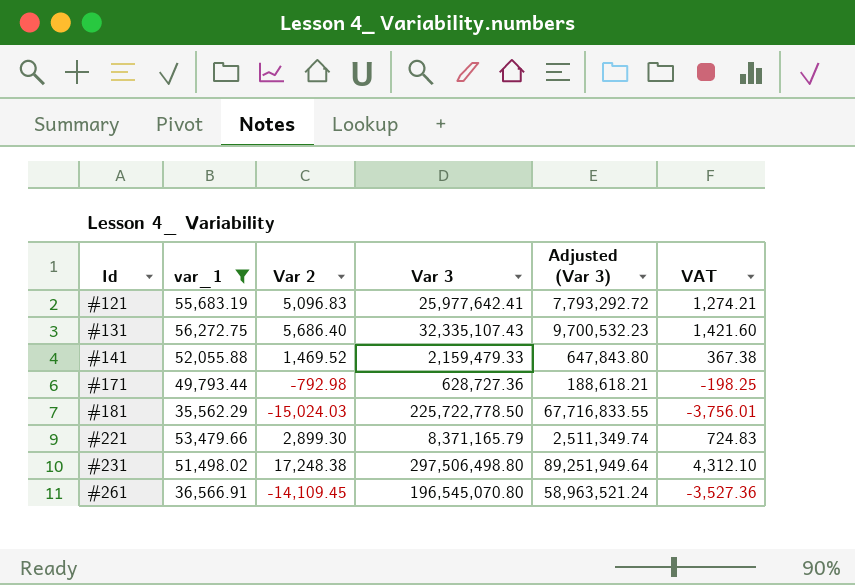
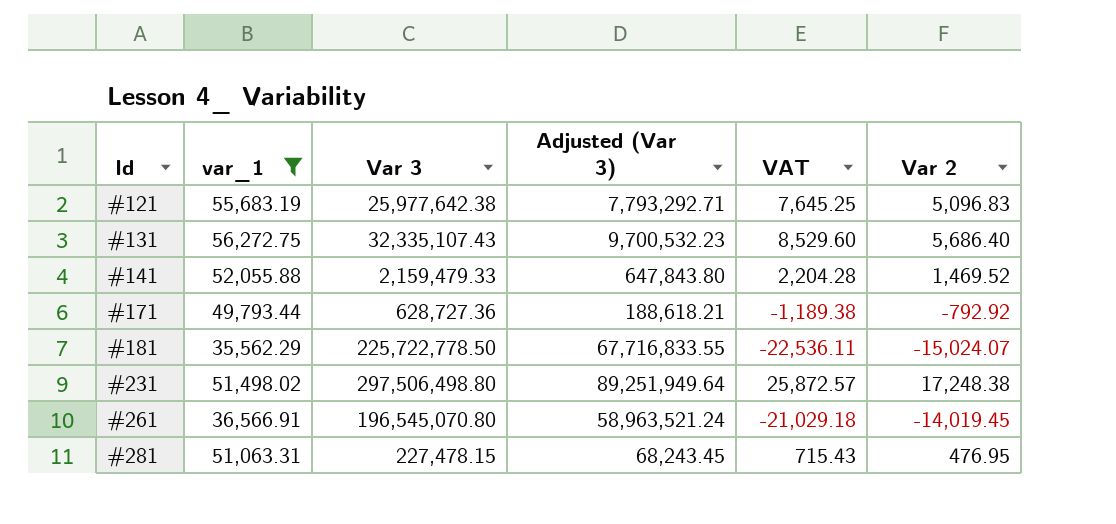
column VAT | formula: [Var 2] * 0.25 -> [Var 2] * 1.5
column Var 2 | position: 3 -> 6
row #221: 53,479.66 | 2,899.30 | 8,371,165.79 | 2,511,349.74 | 724.83 -> none
#121 | Var 3: 25,977,642.41 -> 25,977,642.38
#121 | Adjusted (Var 3): 7,793,292.72 -> 7,793,292.71
#171 | Var 2: -792.98 -> -792.92
#181 | Var 2: -15,024.03 -> -15,024.07
#261 | Var 2: -14,109.45 -> -14,019.45
row #281: none -> 51,063.31 | 227,478.15 | 68,243.45 | 715.43 | 476.95

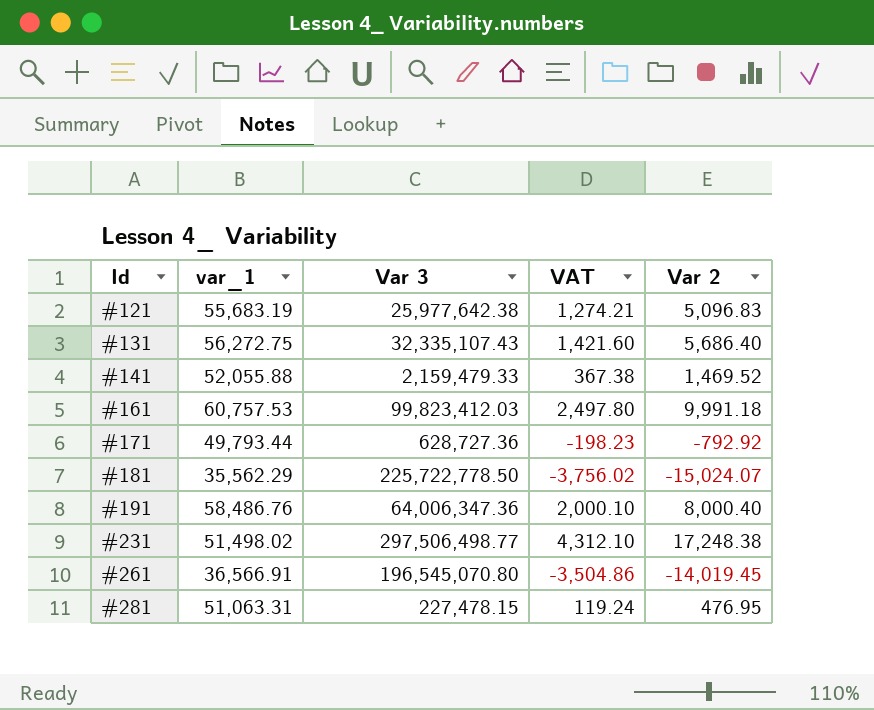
filter: var_1 <= 56,272.75 -> none
column Adjusted (Var 3) | formula: [Var 3] * 0.3 -> none
column VAT | formula: [Var 2] * 1.5 -> [Var 2] * 0.25
#231 | Var 3: 297,506,498.80 -> 297,506,498.77

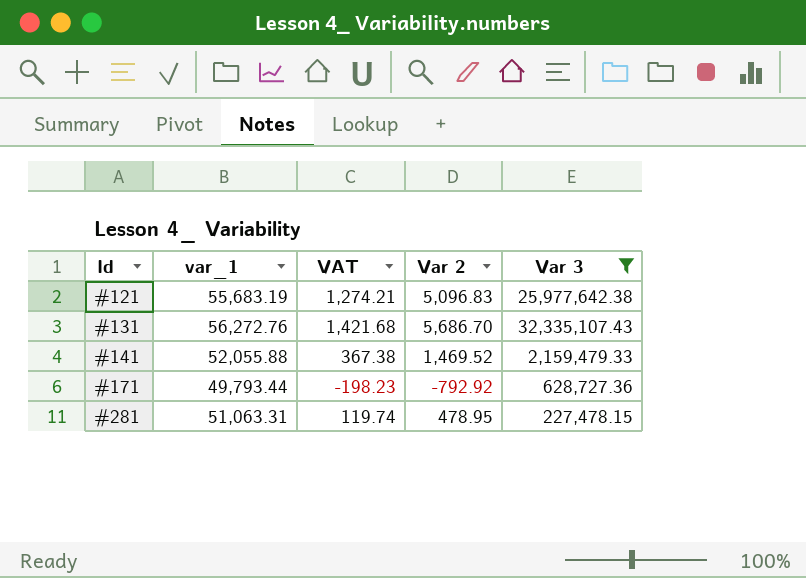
filter: none -> Var 3 <= 32,335,107.43
column Var 3 | position: 3 -> 5
#131 | var_1: 56,272.75 -> 56,272.76
#131 | VAT: 1,421.60 -> 1,421.68
#131 | Var 2: 5,686.40 -> 5,686.70
#281 | VAT: 119.24 -> 119.74
#281 | Var 2: 476.95 -> 478.95

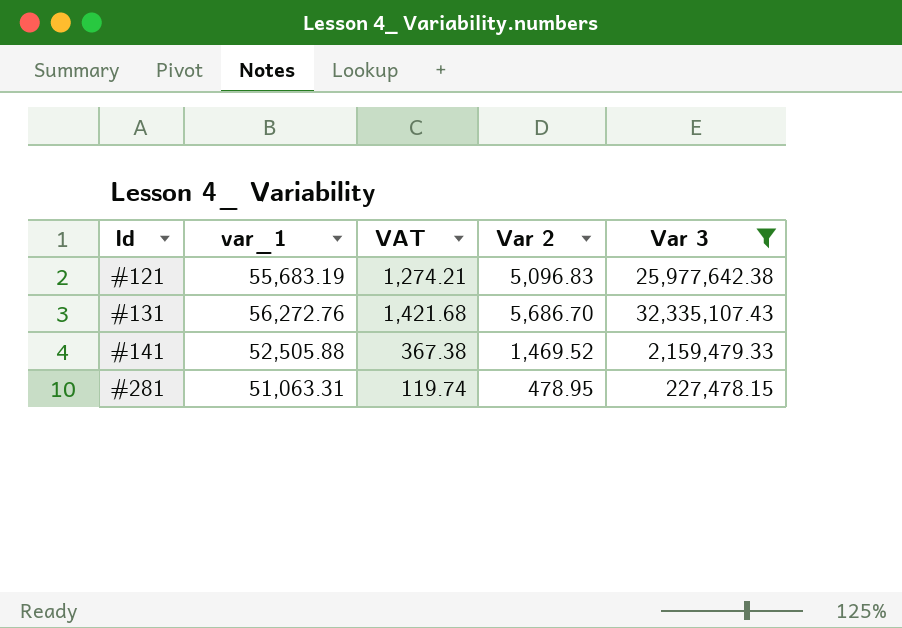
row #171: 49,793.44 | -198.23 | -792.92 | 628,727.36 -> none
#141 | var_1: 52,055.88 -> 52,505.88

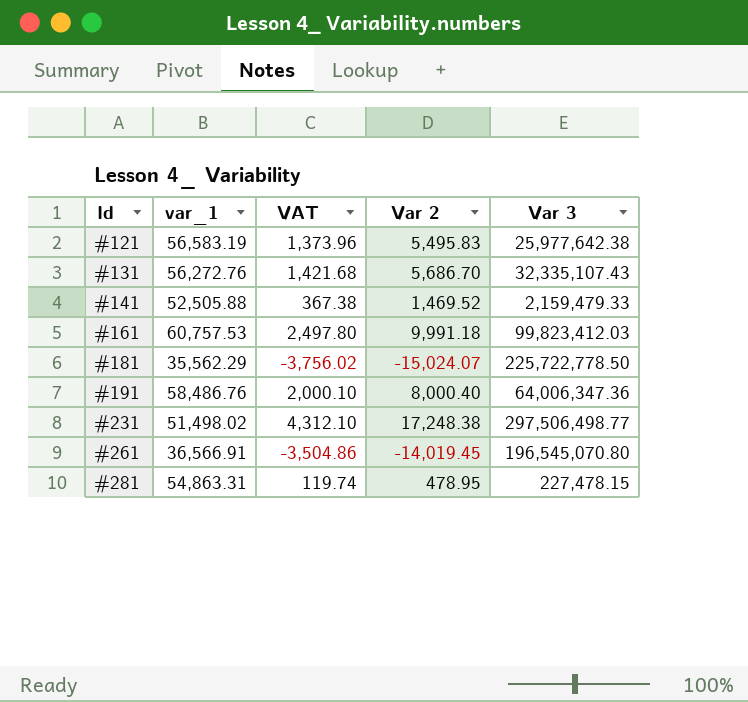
filter: Var 3 <= 32,335,107.43 -> none
#121 | var_1: 55,683.19 -> 56,583.19
#121 | VAT: 1,274.21 -> 1,373.96
#121 | Var 2: 5,096.83 -> 5,495.83
#281 | var_1: 51,063.31 -> 54,863.31

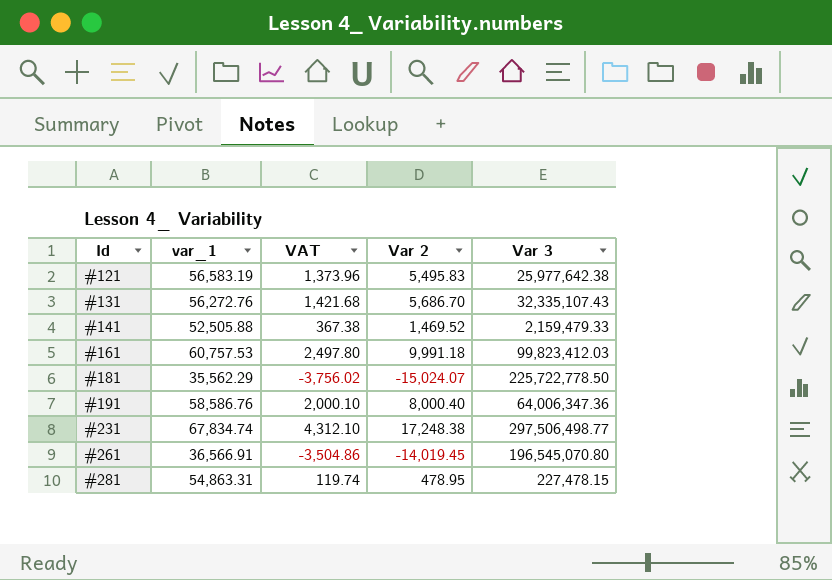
#191 | var_1: 58,486.76 -> 58,586.76
#231 | var_1: 51,498.02 -> 67,834.74

